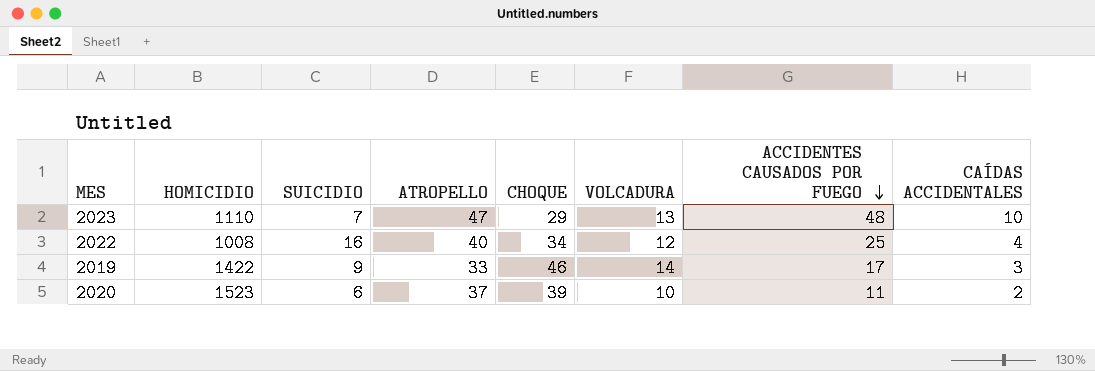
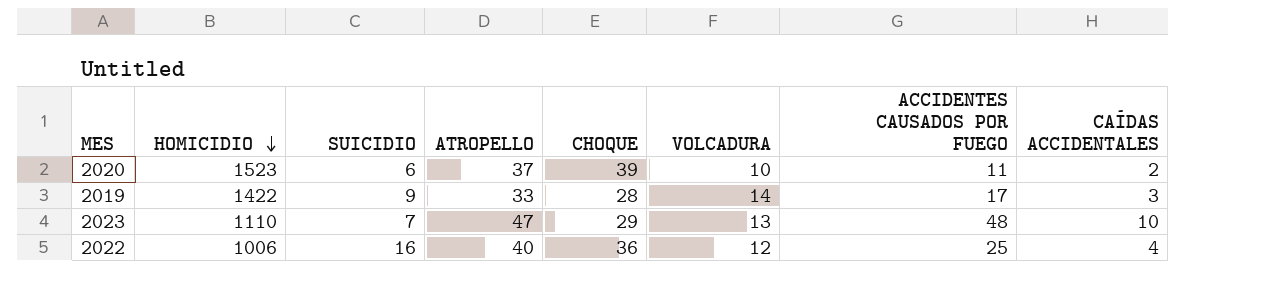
row order: ACCIDENTES CAUSADOS POR FUEGO descending -> HOMICIDIO descending
2019 | CHOQUE: 46 -> 28
2022 | HOMICIDIO: 1008 -> 1006
2022 | CHOQUE: 34 -> 36

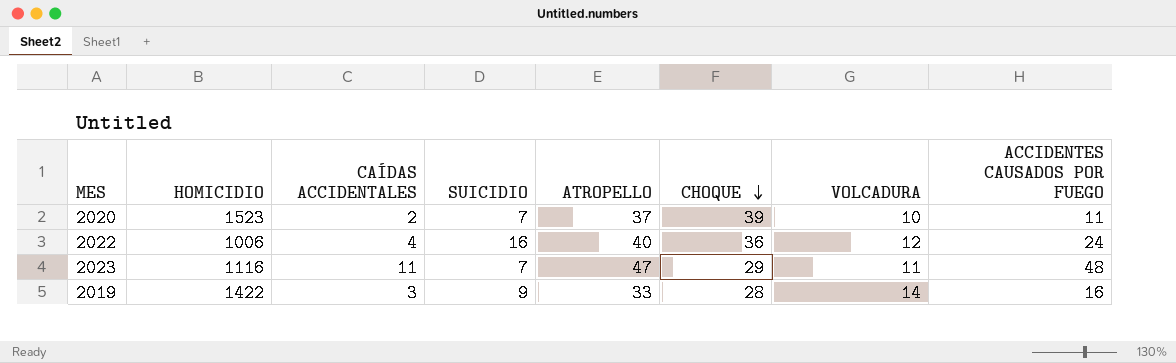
row order: HOMICIDIO descending -> CHOQUE descending
column CAÍDAS ACCIDENTALES | position: 8 -> 3
2020 | SUICIDIO: 6 -> 7
2022 | ACCIDENTES CAUSADOS POR FUEGO: 25 -> 24
2023 | HOMICIDIO: 1110 -> 1116
2023 | CAÍDAS ACCIDENTALES: 10 -> 11
2023 | VOLCADURA: 13 -> 11
2019 | ACCIDENTES CAUSADOS POR FUEGO: 17 -> 16

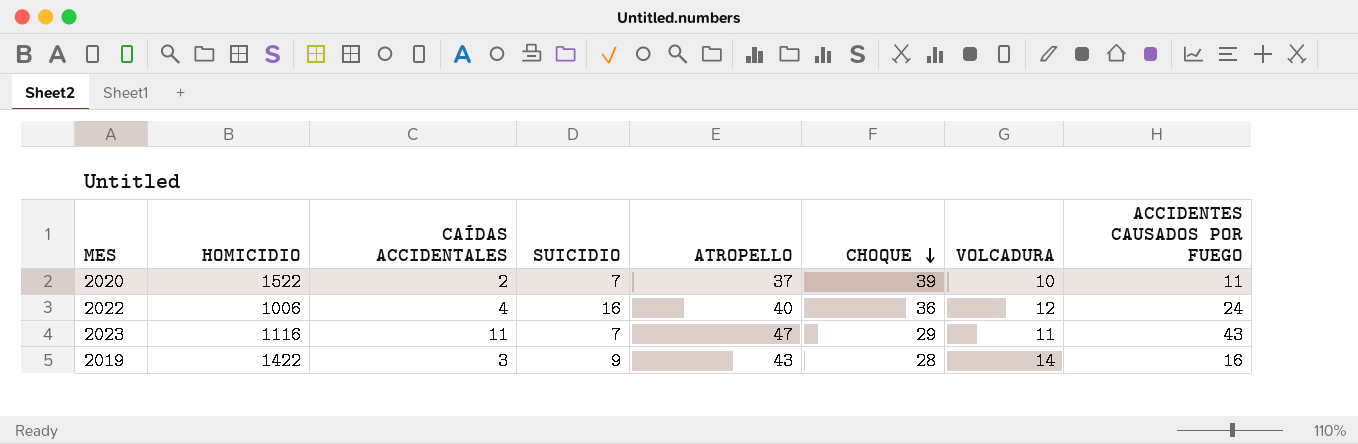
2020 | HOMICIDIO: 1523 -> 1522
2023 | ACCIDENTES CAUSADOS POR FUEGO: 48 -> 43
2019 | ATROPELLO: 33 -> 43

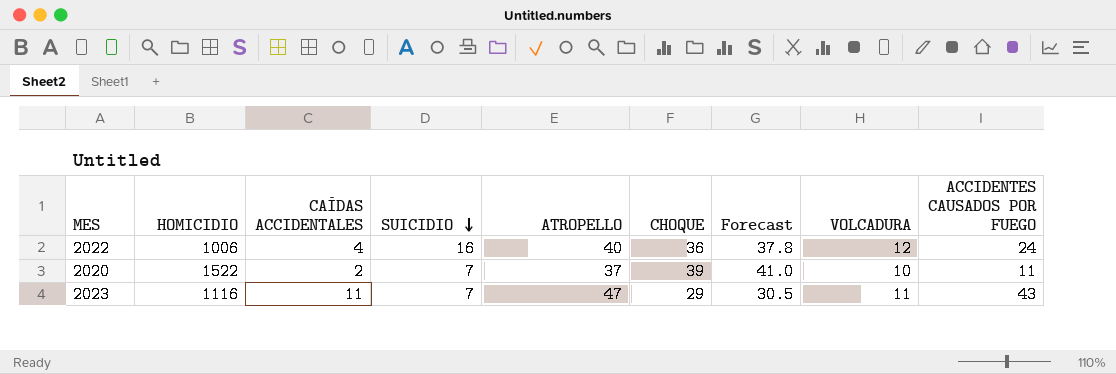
row order: CHOQUE descending -> SUICIDIO descending
column Forecast | formula: none -> [CHOQUE] * 1.05
row 2019: 1422 | 3 | 9 | 43 | 28 | 14 | 16 -> none

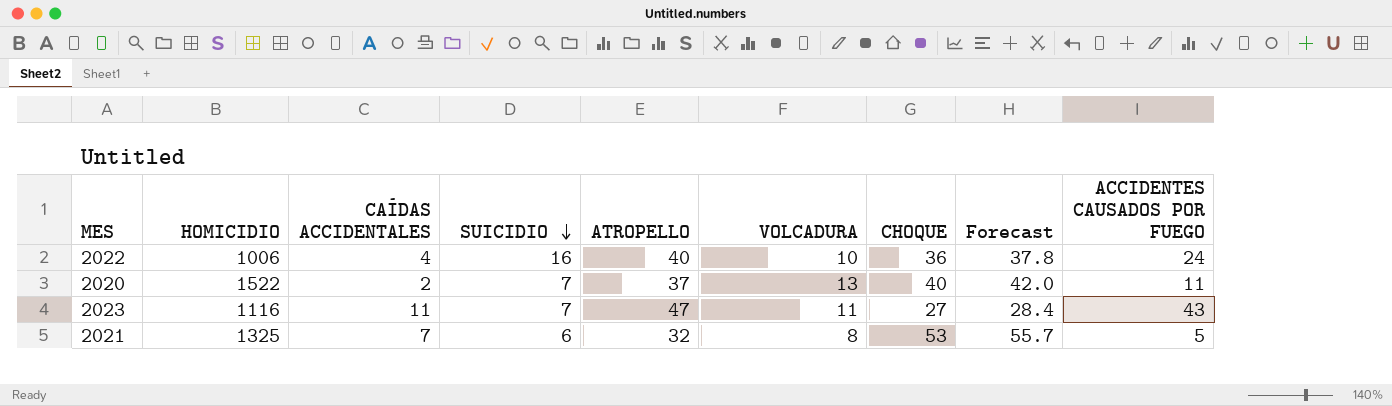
column VOLCADURA | position: 8 -> 6
2022 | VOLCADURA: 12 -> 10
2020 | VOLCADURA: 10 -> 13
2020 | CHOQUE: 39 -> 40
2020 | Forecast: 41.0 -> 42.0
2023 | CHOQUE: 29 -> 27
2023 | Forecast: 30.5 -> 28.4
row 2021: none -> 1325 | 7 | 6 | 32 | 8 | 53 | 55.7 | 5

